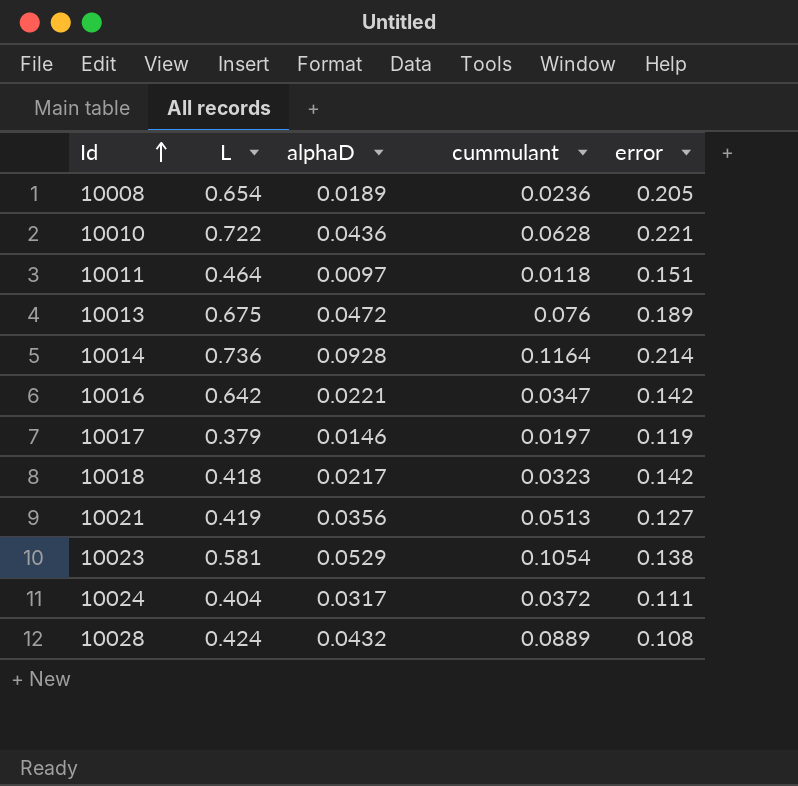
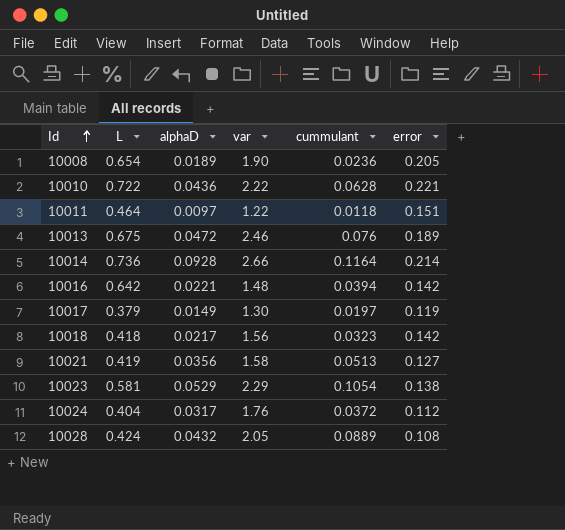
column var | position: none -> 4
10016 | cummulant: 0.0347 -> 0.0394
10017 | alphaD: 0.0146 -> 0.0149
10024 | error: 0.111 -> 0.112

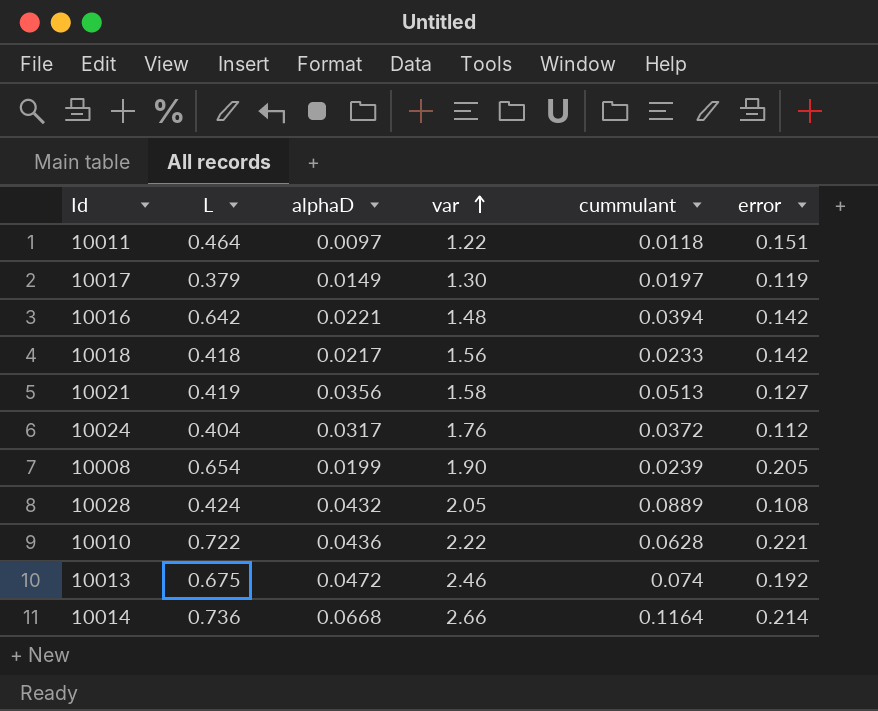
row order: Id ascending -> var ascending
row 10023: 0.581 | 0.0529 | 2.29 | 0.1054 | 0.138 -> none
10018 | cummulant: 0.0323 -> 0.0233
10008 | alphaD: 0.0189 -> 0.0199
10008 | cummulant: 0.0236 -> 0.0239
10013 | cummulant: 0.076 -> 0.074
10013 | error: 0.189 -> 0.192
10014 | alphaD: 0.0928 -> 0.0668

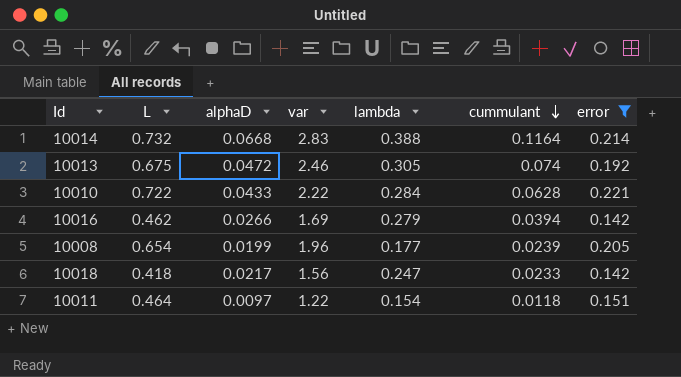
filter: none -> error >= 0.142
row order: var ascending -> cummulant descending
column lambda | position: none -> 5
10014 | L: 0.736 -> 0.732
10014 | var: 2.66 -> 2.83
10010 | alphaD: 0.0436 -> 0.0433
10016 | L: 0.642 -> 0.462
10016 | alphaD: 0.0221 -> 0.0266
10016 | var: 1.48 -> 1.69
10008 | var: 1.90 -> 1.96

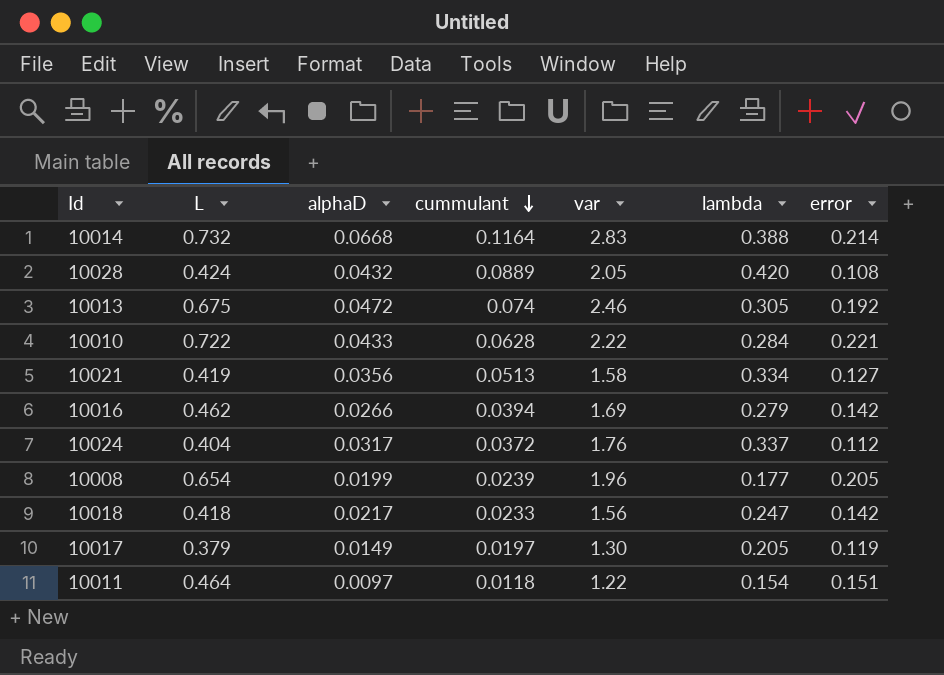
filter: error >= 0.142 -> none
column cummulant | position: 6 -> 4

